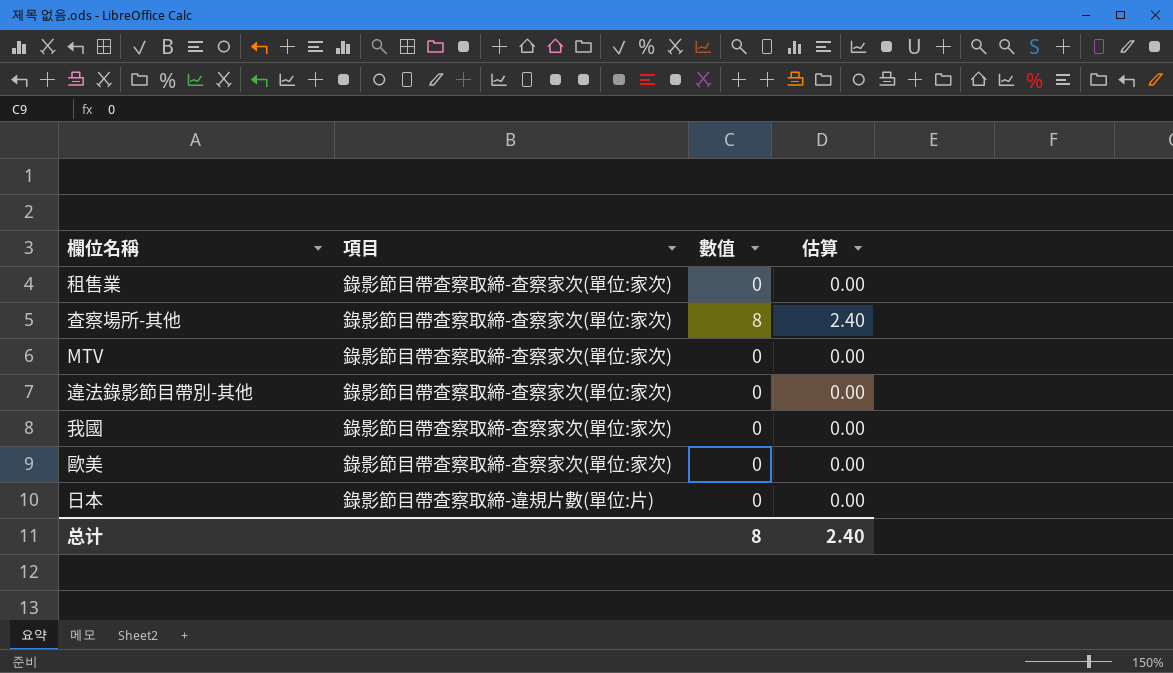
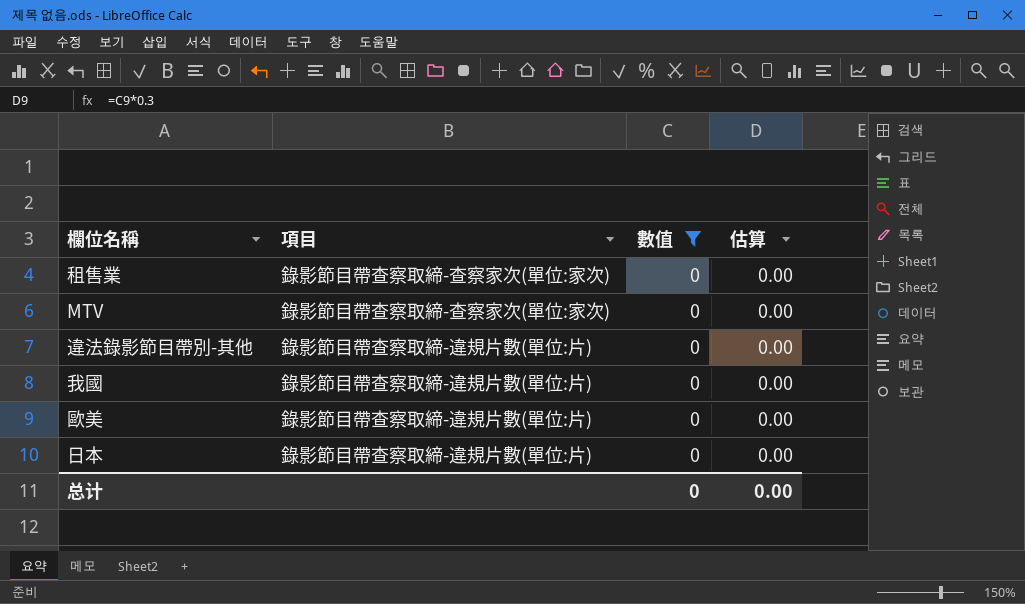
filter: none -> 數值 = 0
違法錄影節目帶別-其他 | 項目: 錄影節目帶查察取締-查察家次(單位:家次) -> 錄影節目帶查察取締-違規片數(單位:片)
我國 | 項目: 錄影節目帶查察取締-查察家次(單位:家次) -> 錄影節目帶查察取締-違規片數(單位:片)
歐美 | 項目: 錄影節目帶查察取締-查察家次(單位:家次) -> 錄影節目帶查察取締-違規片數(單位:片)
总计 | 數值: 8 -> 0
总计 | 估算: 2.40 -> 0.00

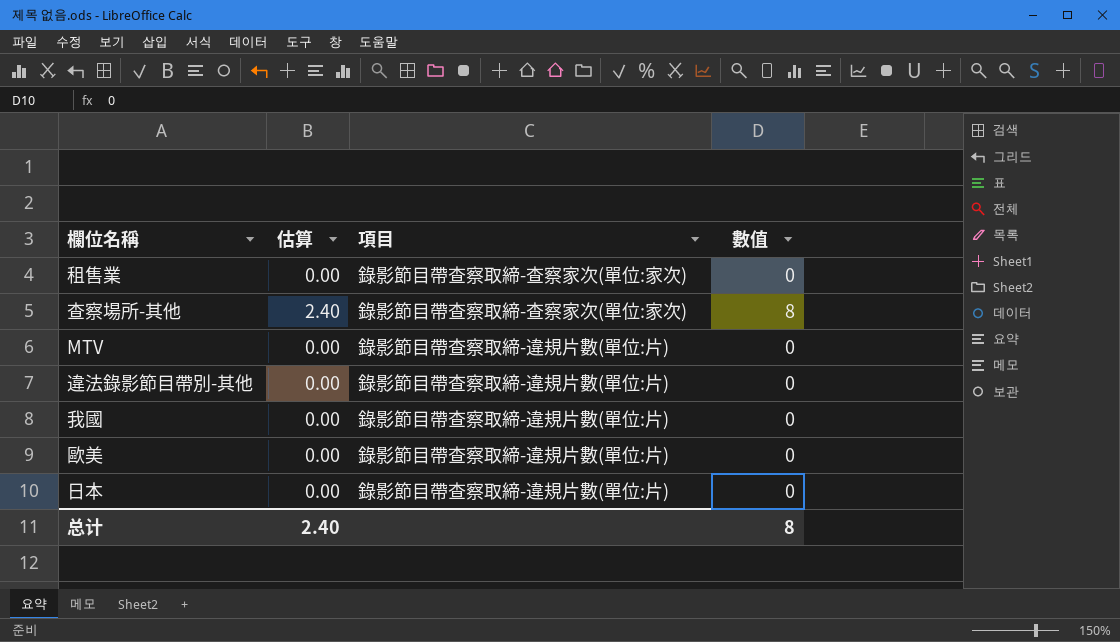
filter: 數值 = 0 -> none
column 估算 | position: 4 -> 2
MTV | 項目: 錄影節目帶查察取締-查察家次(單位:家次) -> 錄影節目帶查察取締-違規片數(單位:片)
总计 | 估算: 0.00 -> 2.40
总计 | 數值: 0 -> 8

